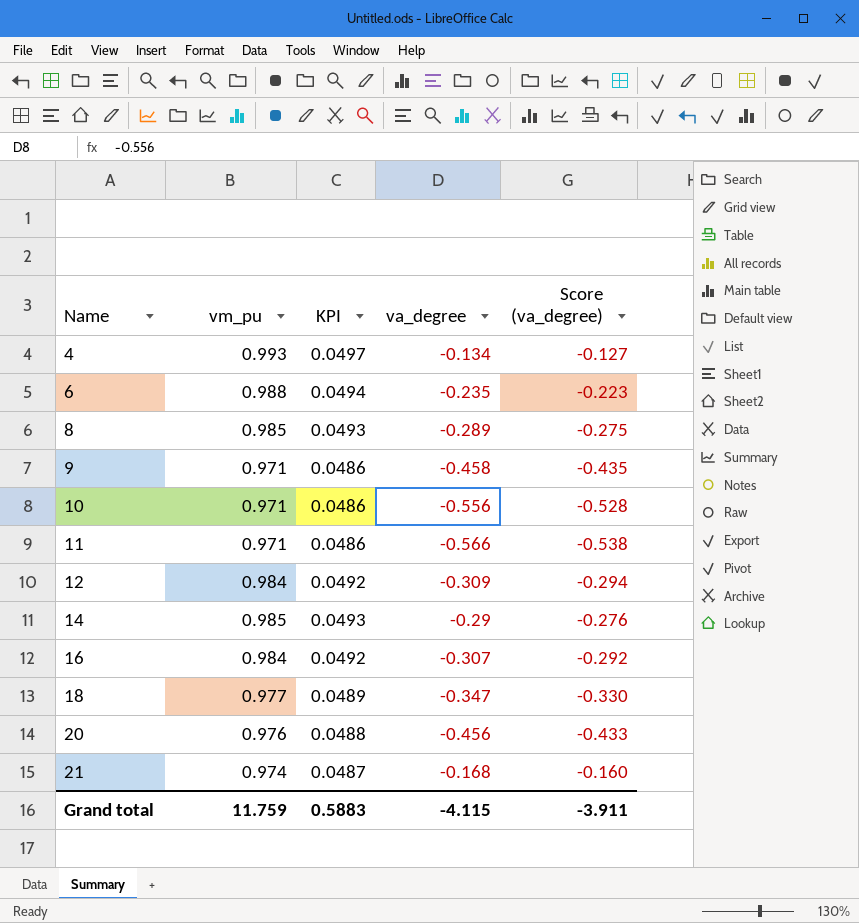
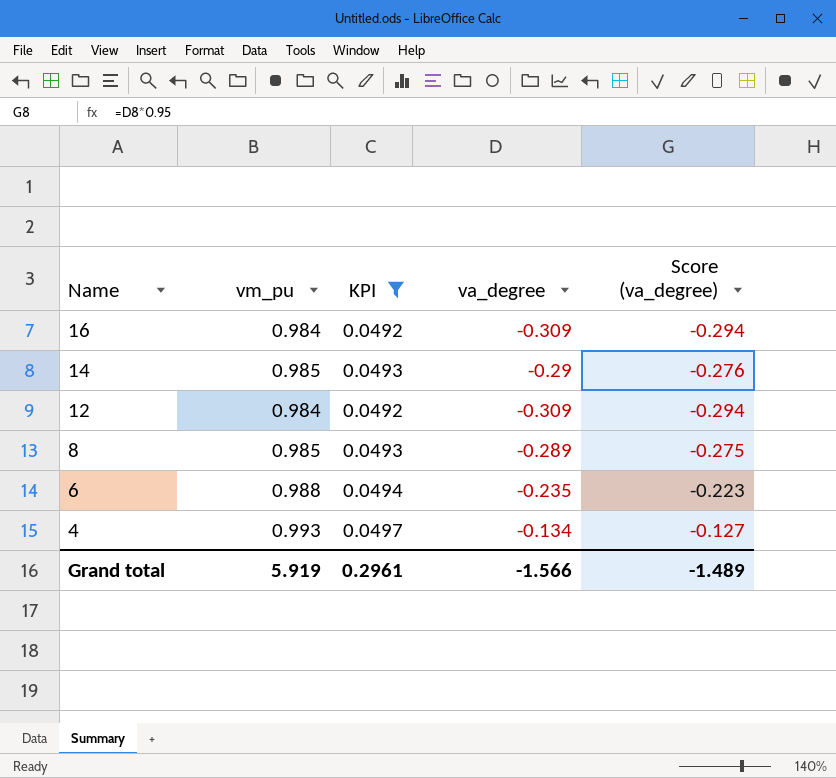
filter: none -> KPI >= 0.0492
row order: Name ascending -> Name descending
16 | va_degree: -0.307 -> -0.309
16 | Score (va_degree): -0.292 -> -0.294
Grand total | vm_pu: 11.759 -> 5.919
Grand total | KPI: 0.5883 -> 0.2961
Grand total | va_degree: -4.115 -> -1.566
Grand total | Score (va_degree): -3.911 -> -1.489

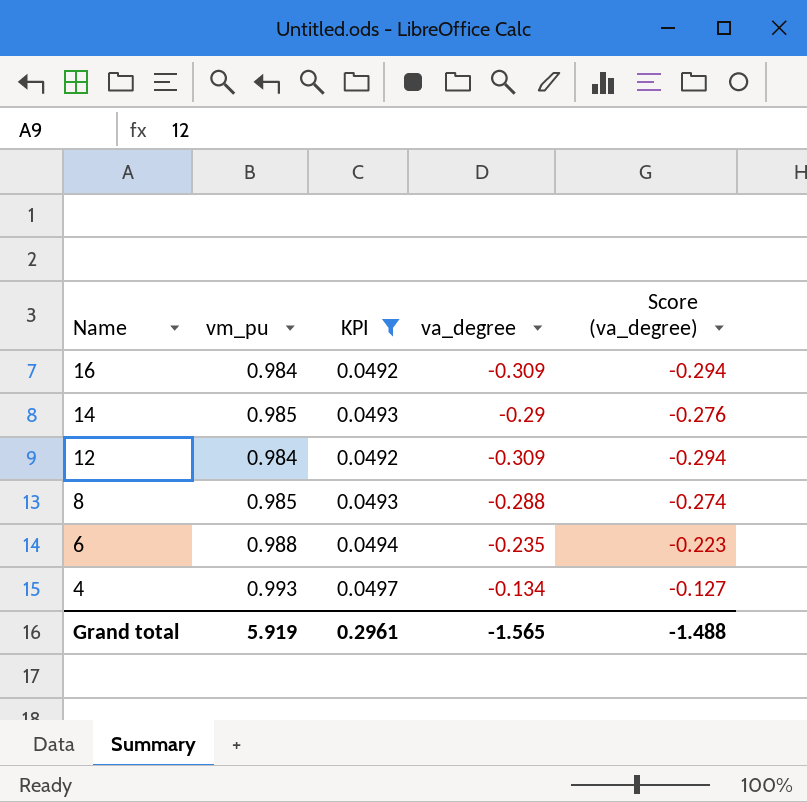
8 | va_degree: -0.289 -> -0.288
8 | Score (va_degree): -0.275 -> -0.274
Grand total | va_degree: -1.566 -> -1.565
Grand total | Score (va_degree): -1.489 -> -1.488

